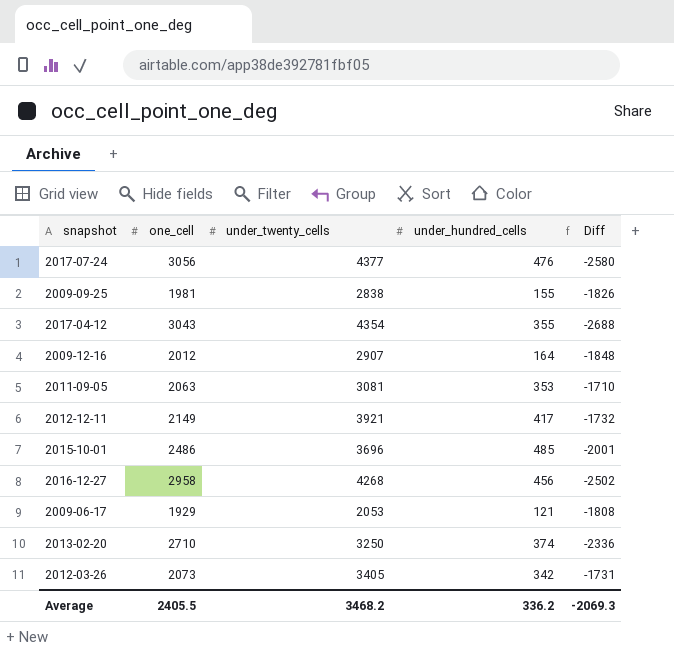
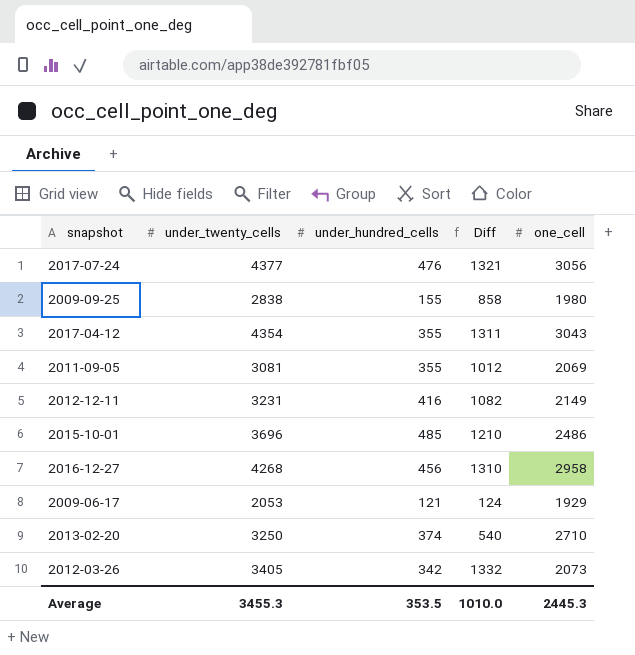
column Diff | formula: [under_hundred_cells] - [one_cell] -> [under_twenty_cells] - [one_cell]
column one_cell | position: 2 -> 5
row 2009-12-16: 2012 | 2907 | 164 | -1848 -> none
2009-09-25 | one_cell: 1981 -> 1980
2011-09-05 | under_hundred_cells: 353 -> 355
2011-09-05 | one_cell: 2063 -> 2069
2012-12-11 | under_twenty_cells: 3921 -> 3231
2012-12-11 | under_hundred_cells: 417 -> 416
Average | under_twenty_cells: 3468.2 -> 3455.3
Average | under_hundred_cells: 336.2 -> 353.5
Average | Diff: -2069.3 -> 1010.0
Average | one_cell: 2405.5 -> 2445.3

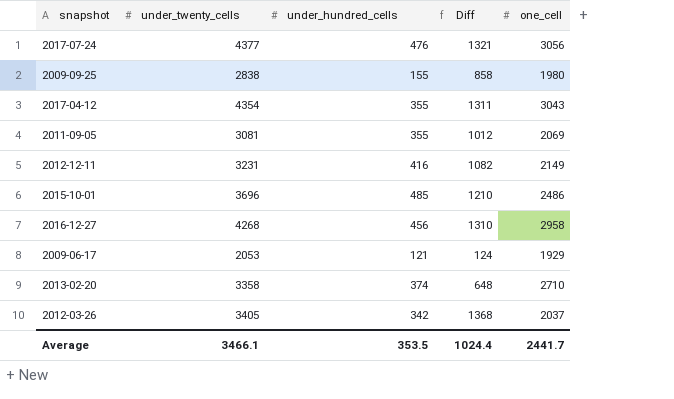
2013-02-20 | under_twenty_cells: 3250 -> 3358
2013-02-20 | Diff: 540 -> 648
2012-03-26 | Diff: 1332 -> 1368
2012-03-26 | one_cell: 2073 -> 2037
Average | under_twenty_cells: 3455.3 -> 3466.1
Average | Diff: 1010.0 -> 1024.4
Average | one_cell: 2445.3 -> 2441.7

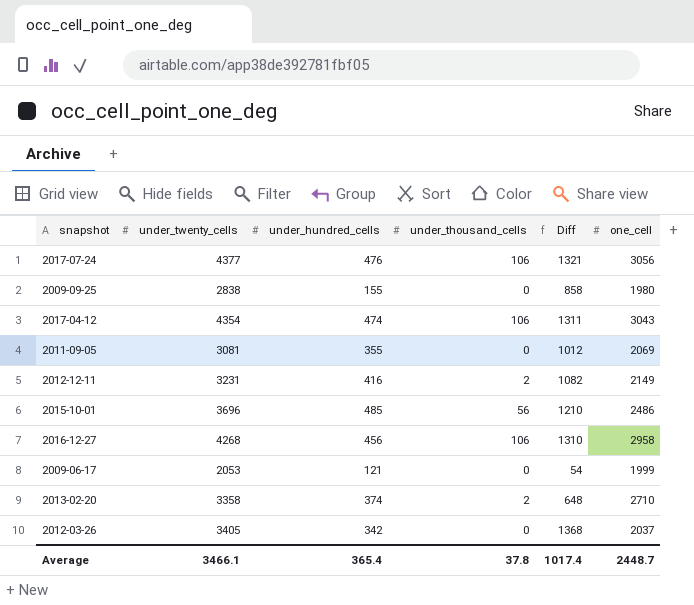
column under_thousand_cells | position: none -> 4
2017-04-12 | under_hundred_cells: 355 -> 474
2009-06-17 | Diff: 124 -> 54
2009-06-17 | one_cell: 1929 -> 1999
Average | under_hundred_cells: 353.5 -> 365.4
Average | Diff: 1024.4 -> 1017.4
Average | one_cell: 2441.7 -> 2448.7

